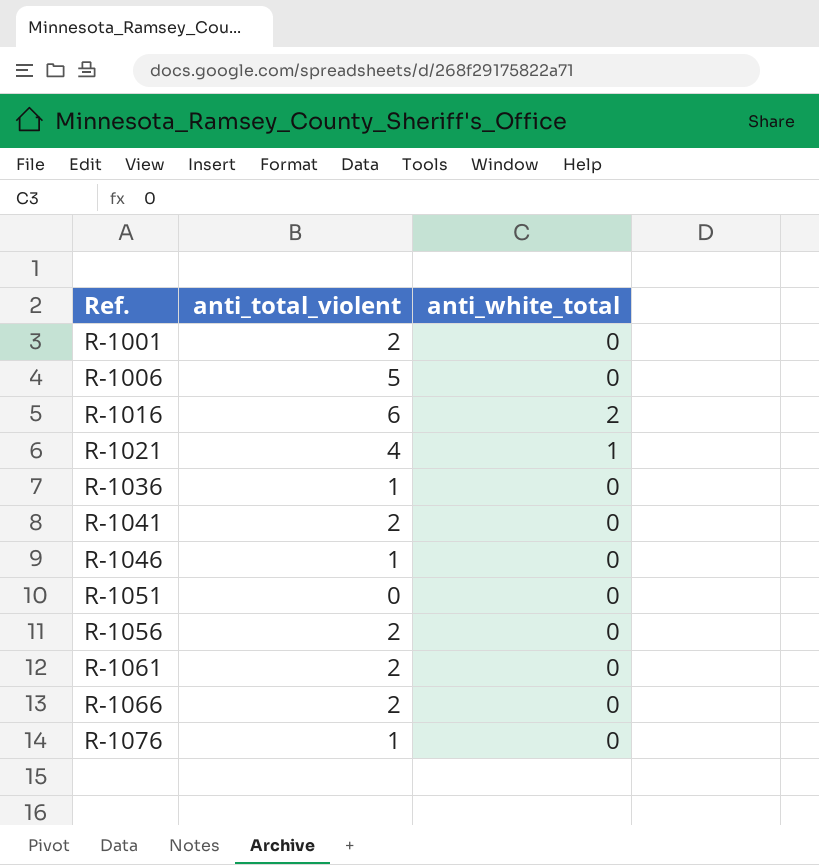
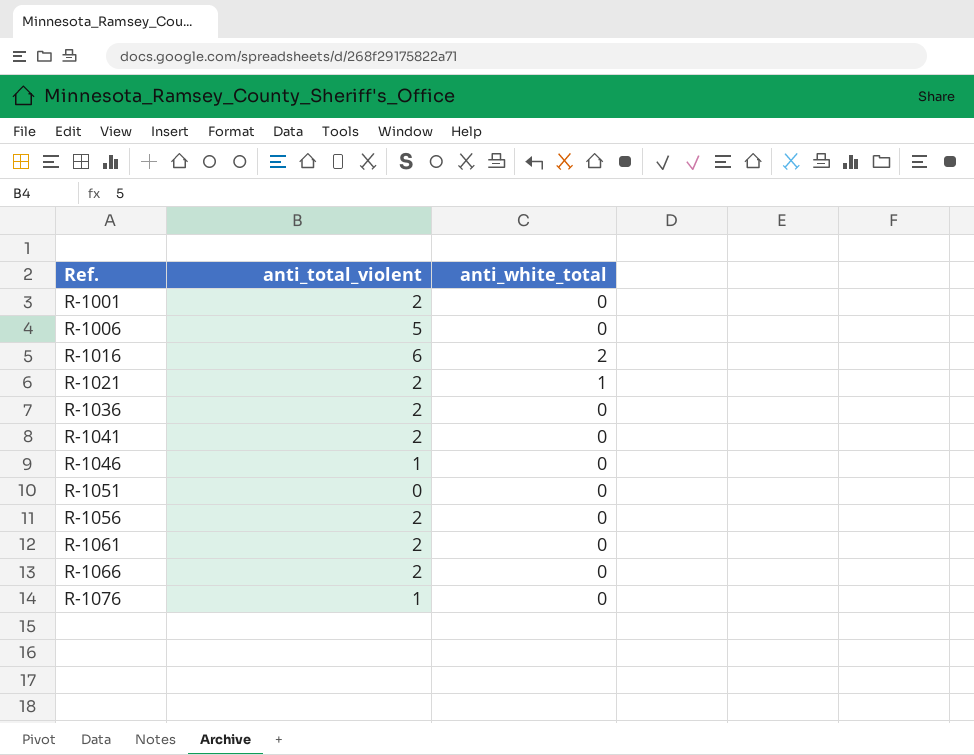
R-1021 | anti_total_violent: 4 -> 2
R-1036 | anti_total_violent: 1 -> 2

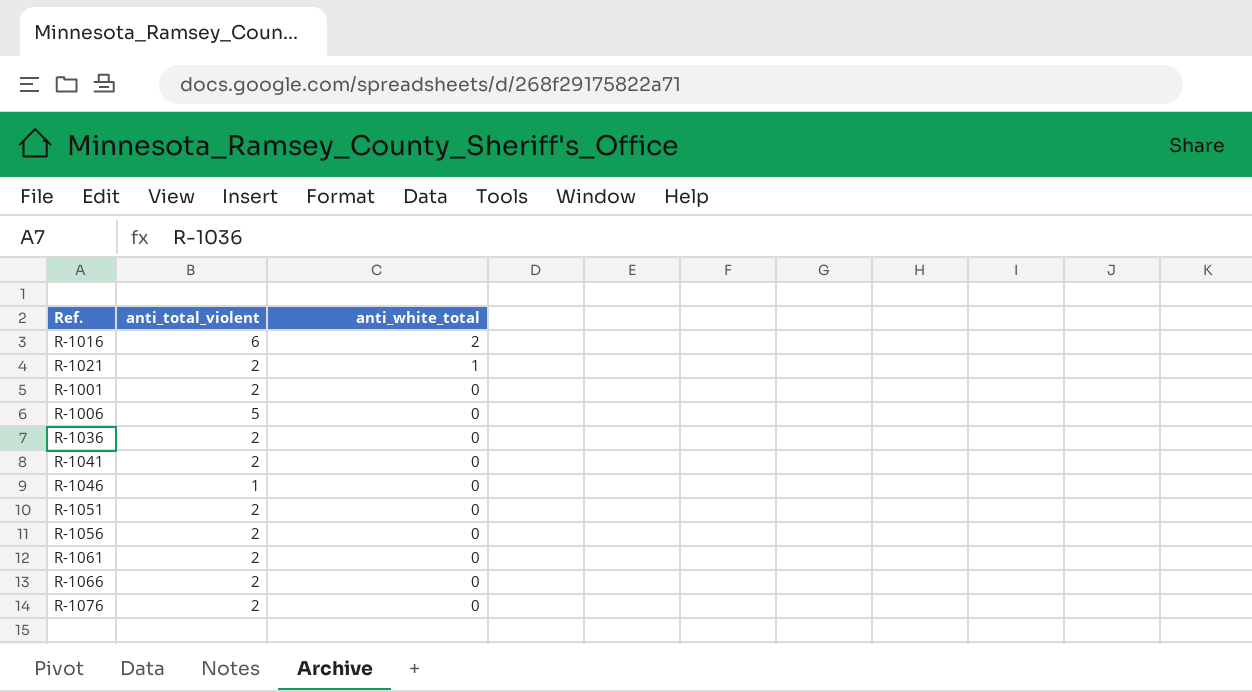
row order: Ref. ascending -> anti_white_total descending
R-1051 | anti_total_violent: 0 -> 2
R-1076 | anti_total_violent: 1 -> 2

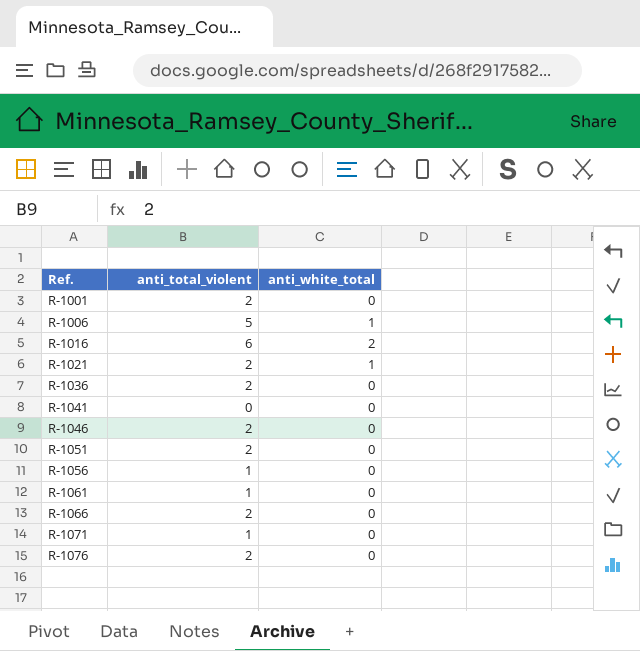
row order: anti_white_total descending -> Ref. ascending
R-1006 | anti_white_total: 0 -> 1
R-1041 | anti_total_violent: 2 -> 0
R-1046 | anti_total_violent: 1 -> 2
R-1056 | anti_total_violent: 2 -> 1
R-1061 | anti_total_violent: 2 -> 1
row R-1071: none -> 1 | 0

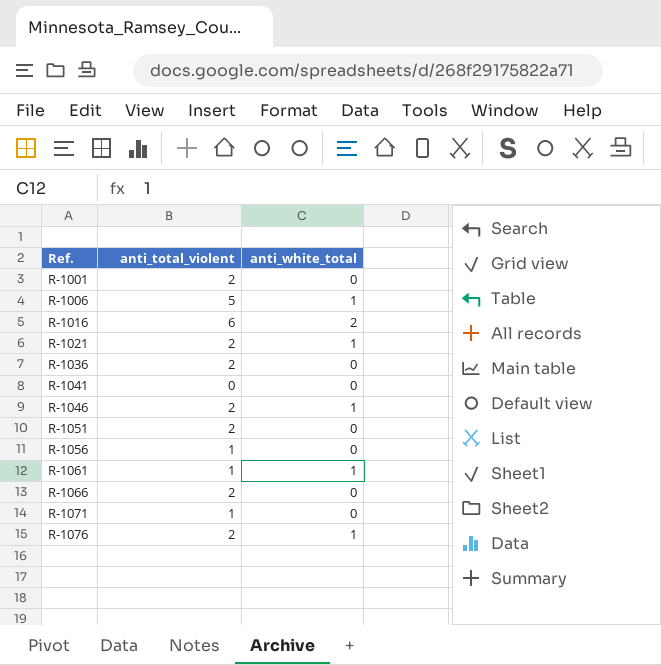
R-1046 | anti_white_total: 0 -> 1
R-1061 | anti_white_total: 0 -> 1
R-1076 | anti_white_total: 0 -> 1

